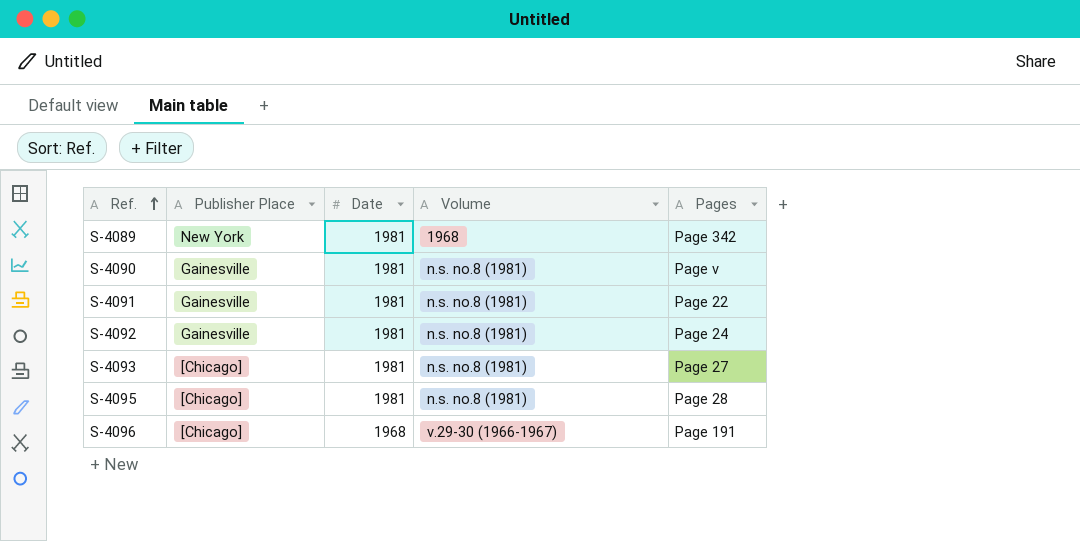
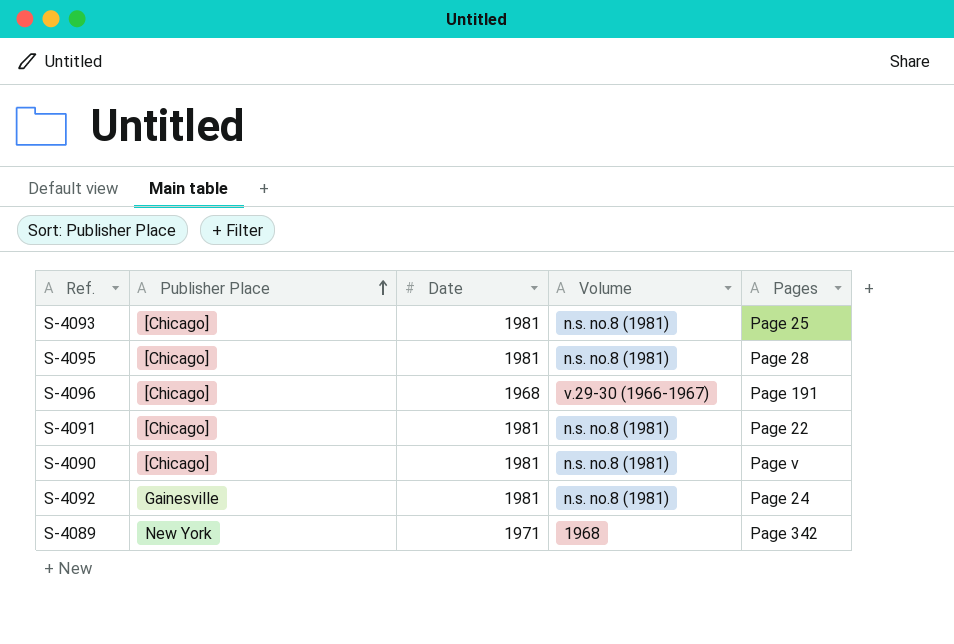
row order: Ref. ascending -> Publisher Place ascending
S-4093 | Pages: Page 27 -> Page 25
S-4091 | Publisher Place: Gainesville -> [Chicago]
S-4090 | Publisher Place: Gainesville -> [Chicago]
S-4089 | Date: 1981 -> 1971

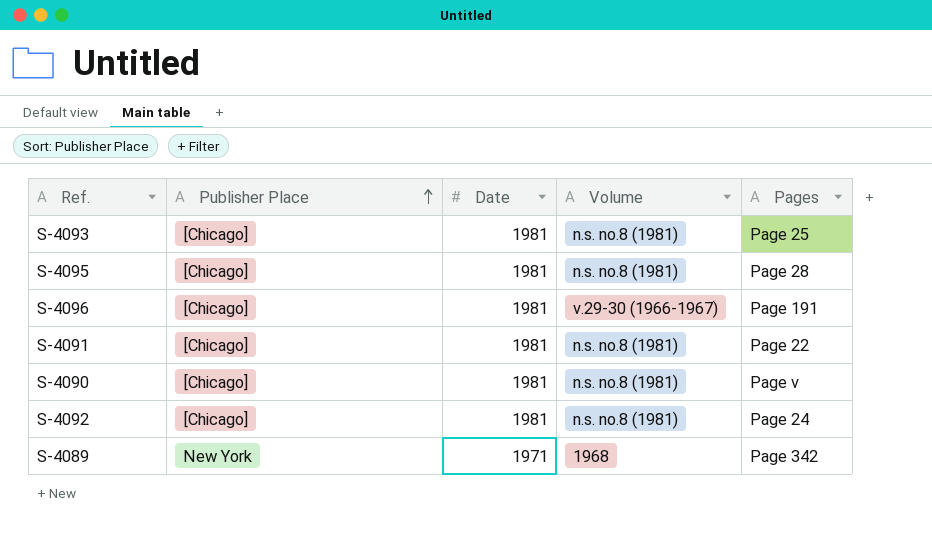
S-4096 | Date: 1968 -> 1981
S-4092 | Publisher Place: Gainesville -> [Chicago]

